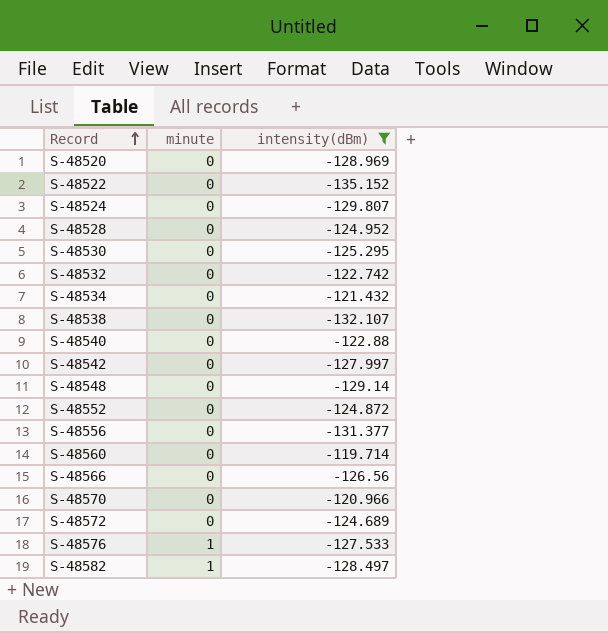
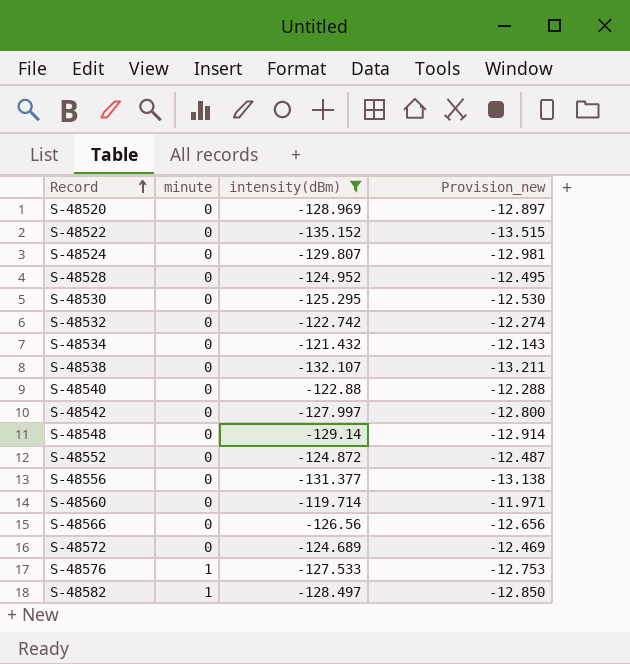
column Provision_new | formula: none -> [intensity(dBm)] * 0.1
row S-48570: 0 | -120.966 -> none

